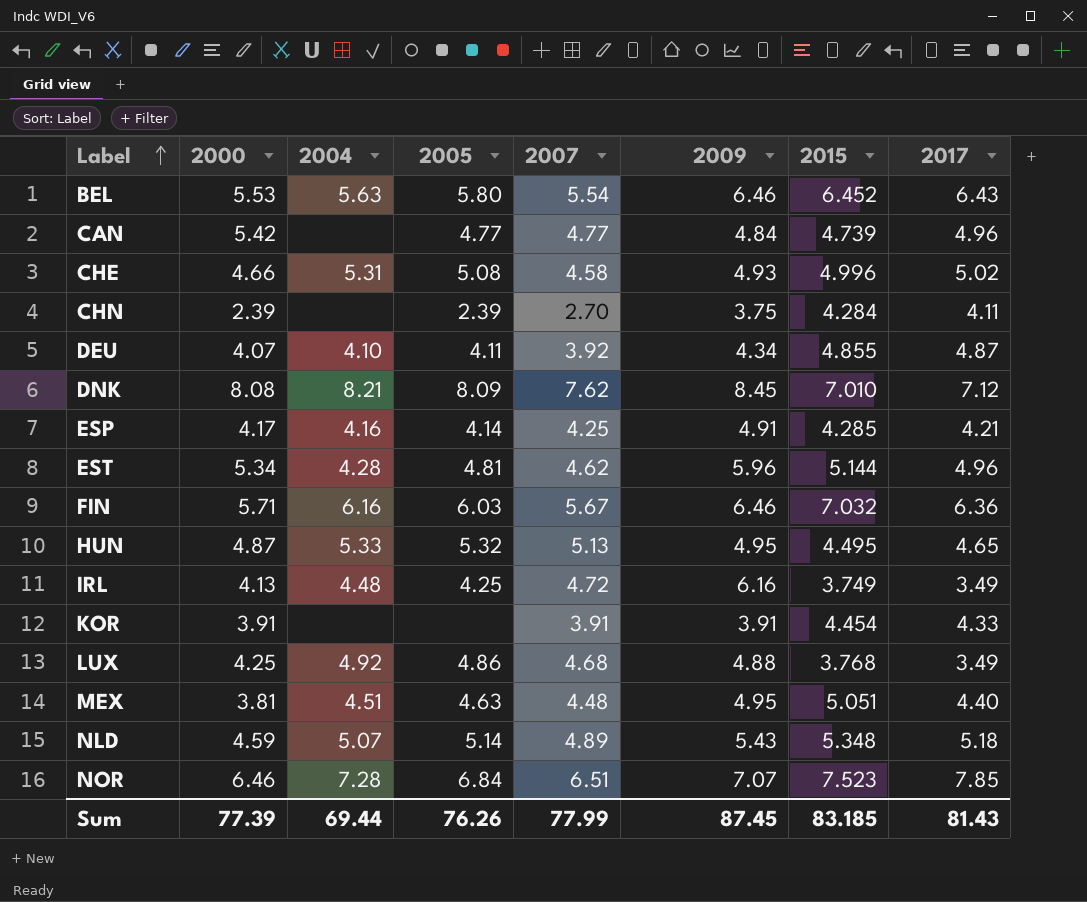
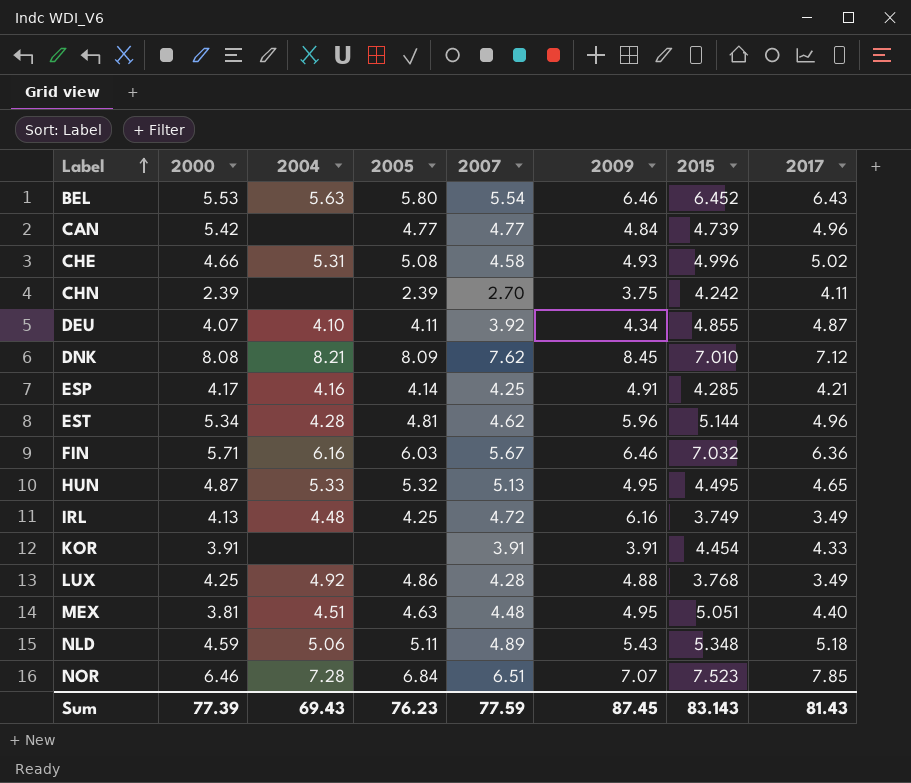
CHN | 2015: 4.284 -> 4.242
LUX | 2007: 4.68 -> 4.28
NLD | 2004: 5.07 -> 5.06
NLD | 2005: 5.14 -> 5.11
Sum | 2004: 69.44 -> 69.43
Sum | 2005: 76.26 -> 76.23
Sum | 2007: 77.99 -> 77.59
Sum | 2015: 83.185 -> 83.143

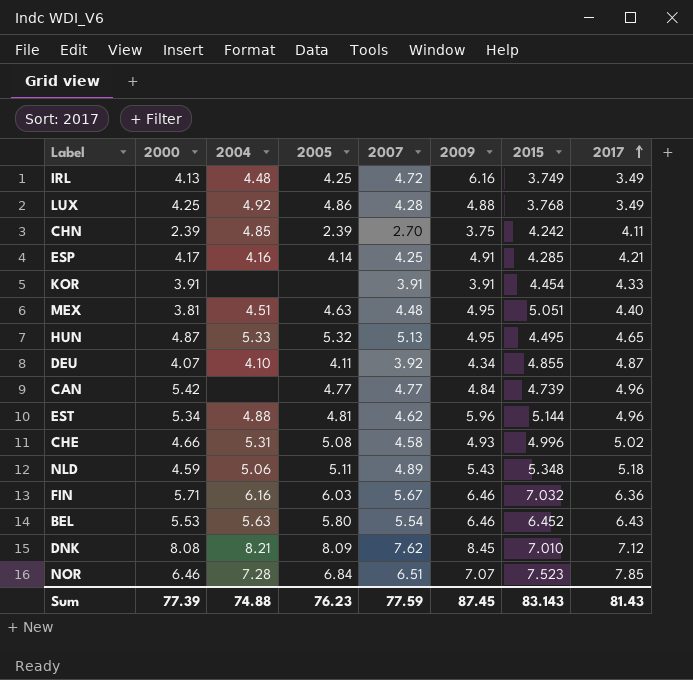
row order: Label ascending -> 2017 ascending
CHN | 2004: none -> 4.85
EST | 2004: 4.28 -> 4.88
Sum | 2004: 69.43 -> 74.88

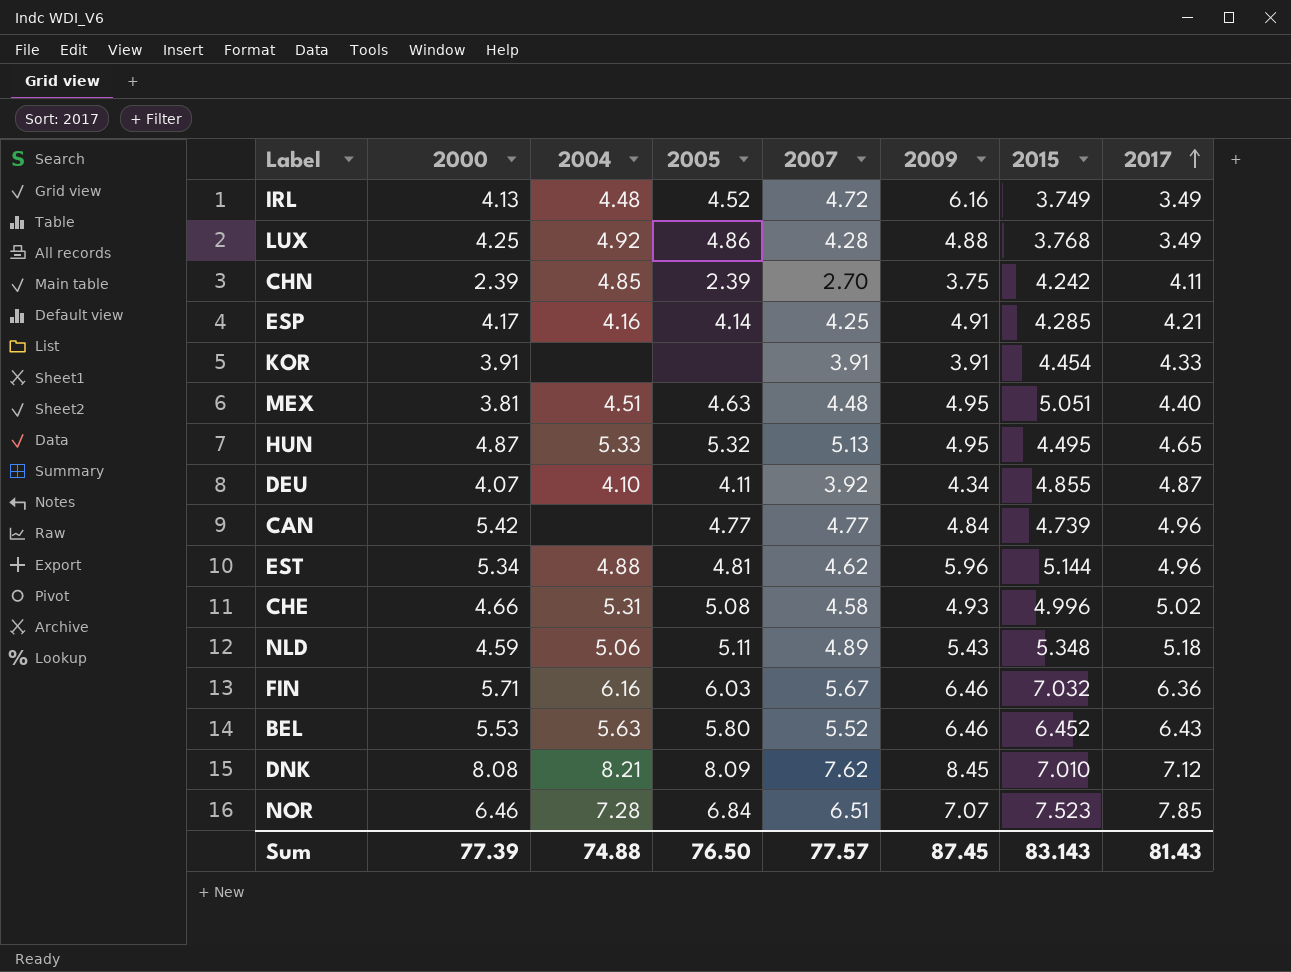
IRL | 2005: 4.25 -> 4.52
BEL | 2007: 5.54 -> 5.52
Sum | 2005: 76.23 -> 76.50
Sum | 2007: 77.59 -> 77.57

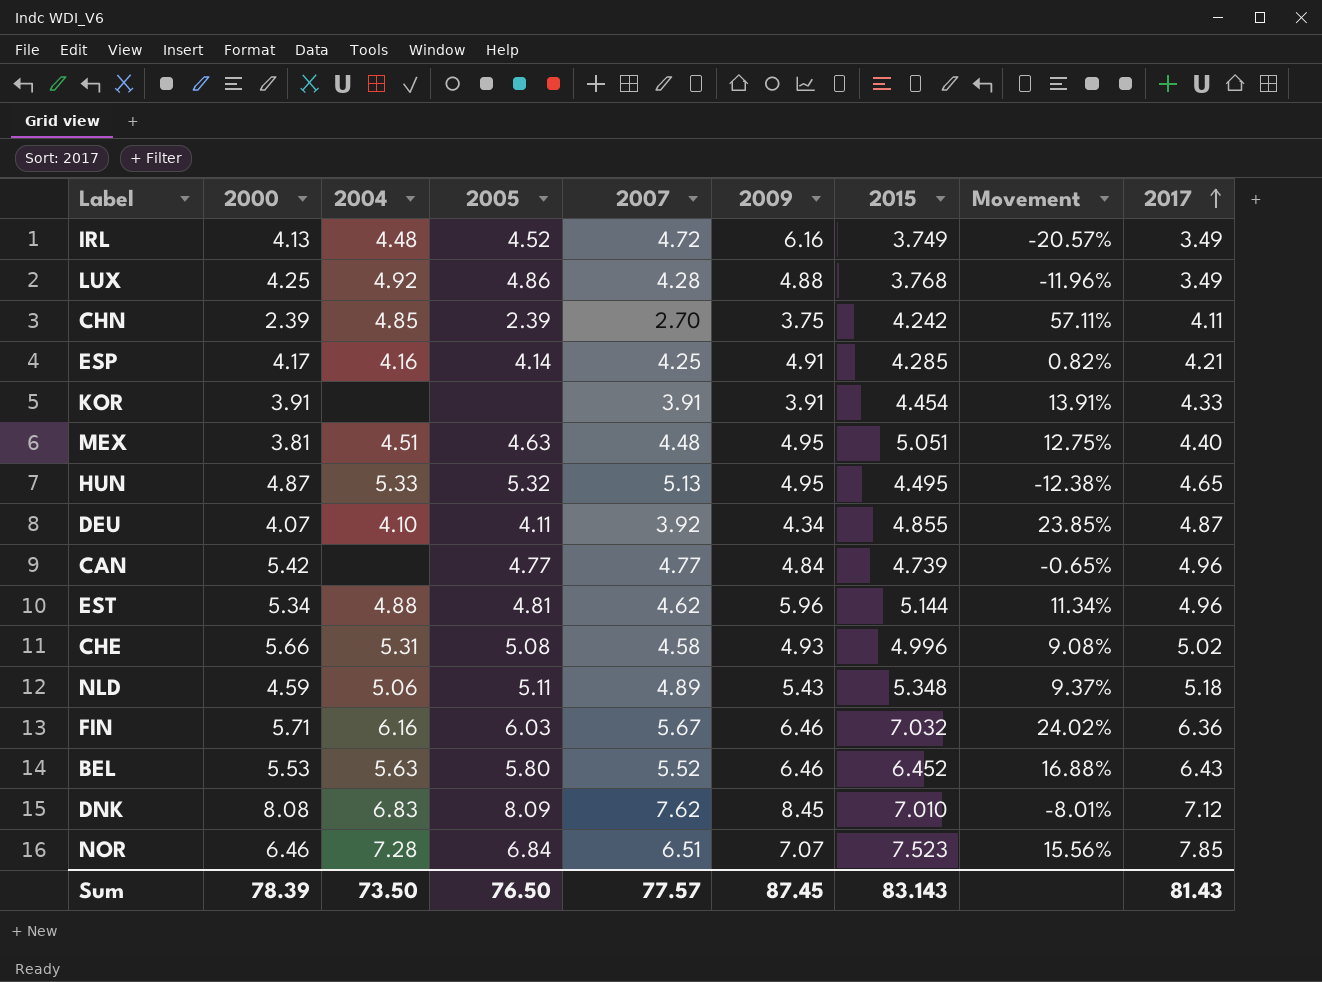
column Movement | formula: none -> ([2015] - [2007]) / [2007]
CHE | 2000: 4.66 -> 5.66
DNK | 2004: 8.21 -> 6.83
Sum | 2000: 77.39 -> 78.39
Sum | 2004: 74.88 -> 73.50

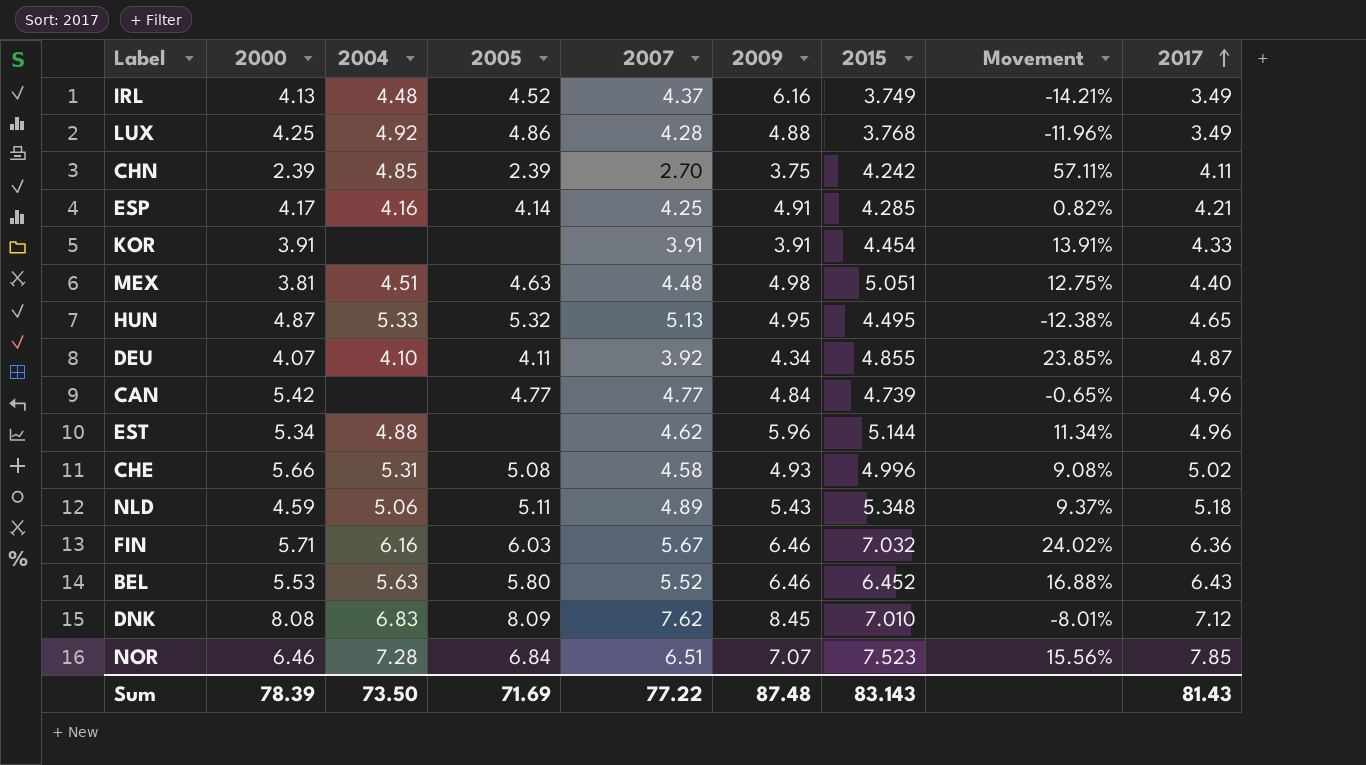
IRL | 2007: 4.72 -> 4.37
IRL | Movement: -20.57% -> -14.21%
MEX | 2009: 4.95 -> 4.98
EST | 2005: 4.81 -> none
Sum | 2005: 76.50 -> 71.69
Sum | 2007: 77.57 -> 77.22
Sum | 2009: 87.45 -> 87.48

